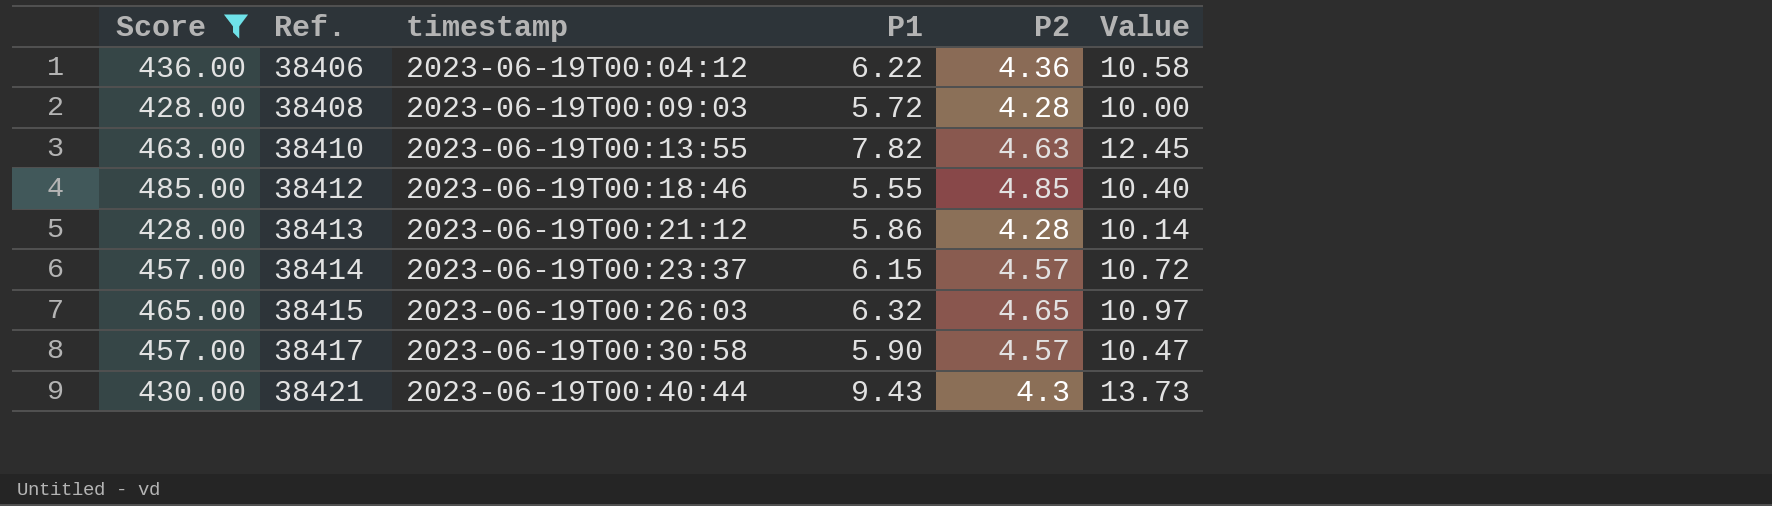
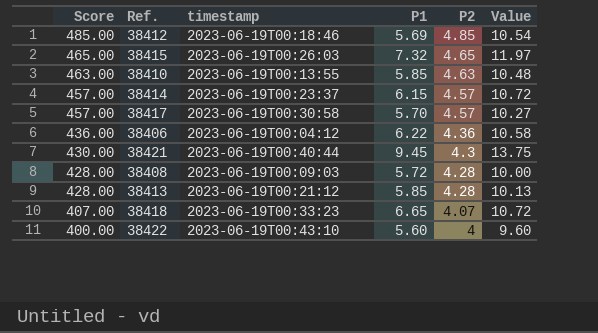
filter: Score >= 428.00 -> none
row order: Ref. ascending -> Score descending
38412 | P1: 5.55 -> 5.69
38412 | Value: 10.40 -> 10.54
38415 | P1: 6.32 -> 7.32
38415 | Value: 10.97 -> 11.97
38410 | P1: 7.82 -> 5.85
38410 | Value: 12.45 -> 10.48
38417 | P1: 5.90 -> 5.70
38417 | Value: 10.47 -> 10.27
38421 | P1: 9.43 -> 9.45
38421 | Value: 13.73 -> 13.75
38413 | P1: 5.86 -> 5.85
38413 | Value: 10.14 -> 10.13

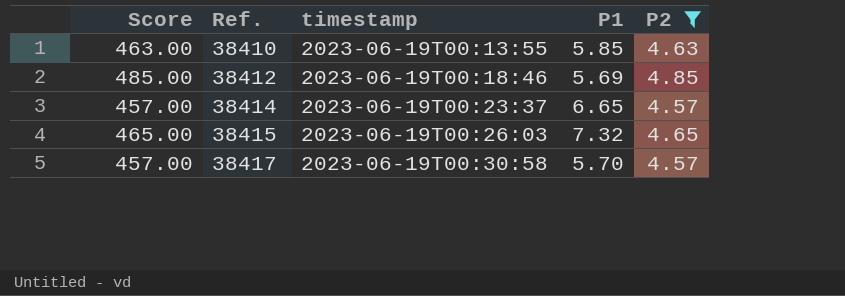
filter: none -> P2 >= 4.57
row order: Score descending -> Ref. ascending
column Value | formula: [P1] + [P2] -> none
38414 | P1: 6.15 -> 6.65

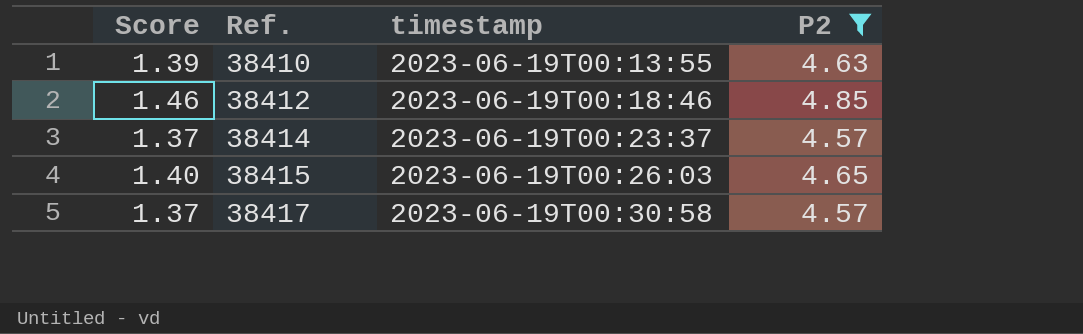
column P1 | position: 4 -> none
column Score | formula: [P2] * 100 -> [P2] * 0.3

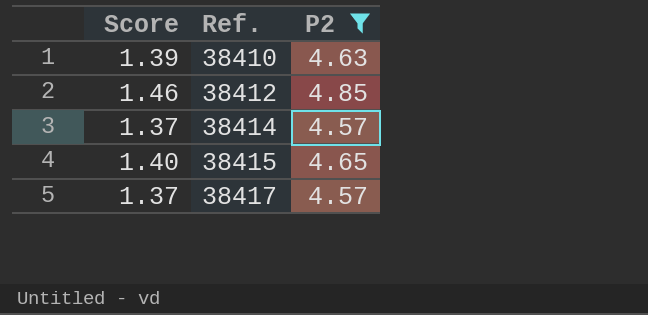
column timestamp | position: 3 -> none

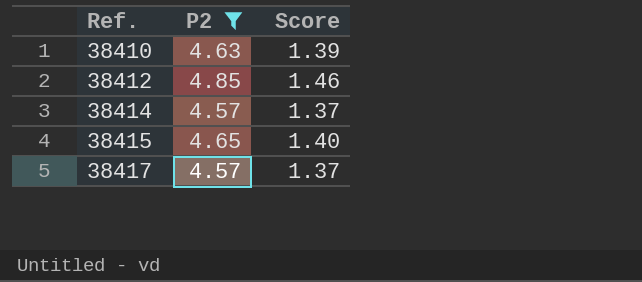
column Score | position: 1 -> 3

